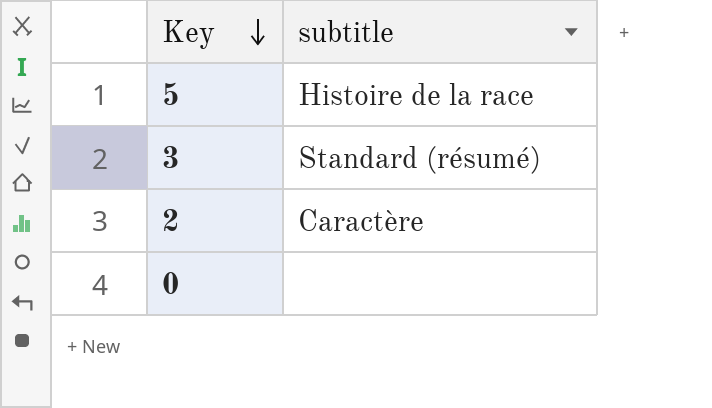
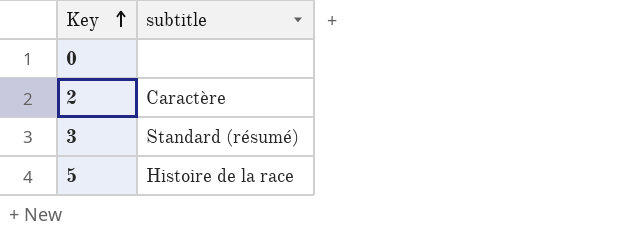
row order: Key descending -> Key ascending

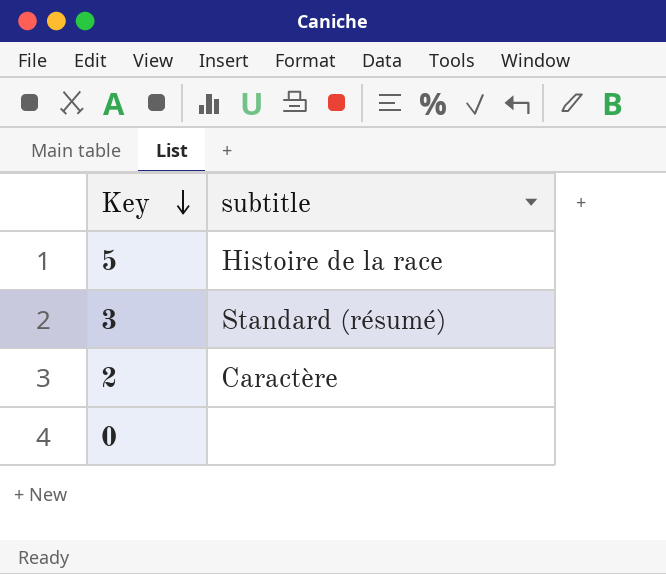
row order: Key ascending -> Key descending

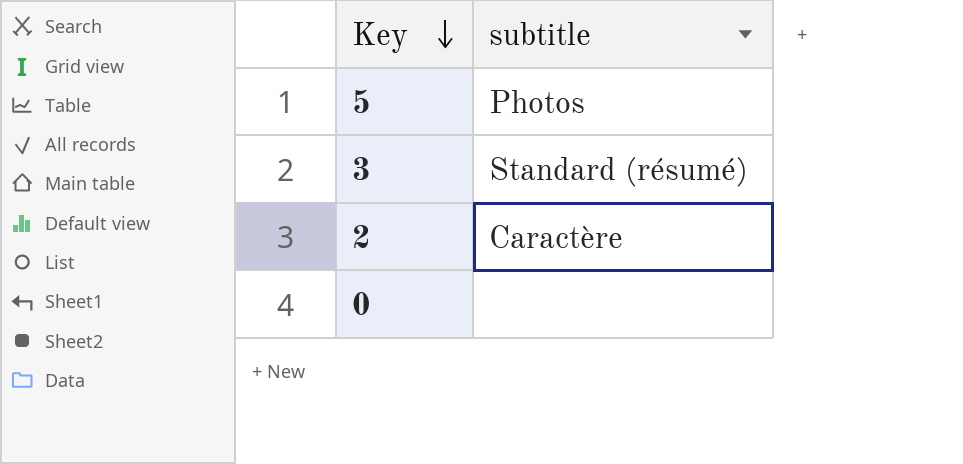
5 | subtitle: Histoire de la race -> Photos

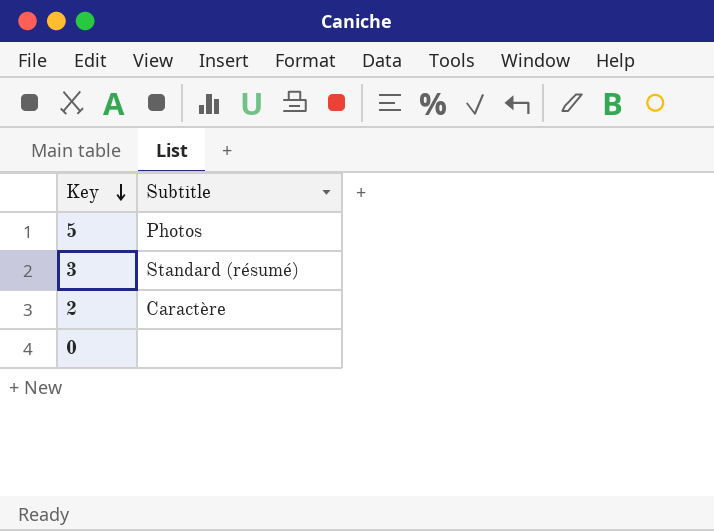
column name: subtitle -> Subtitle

